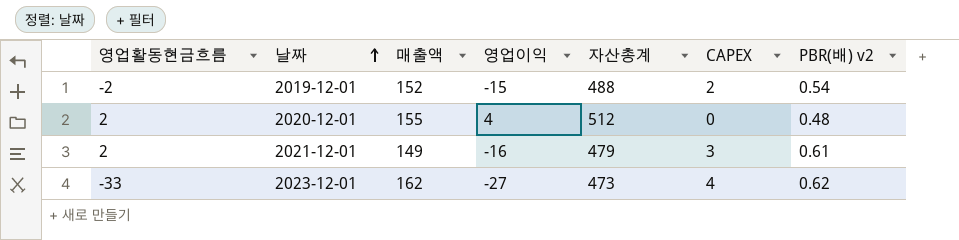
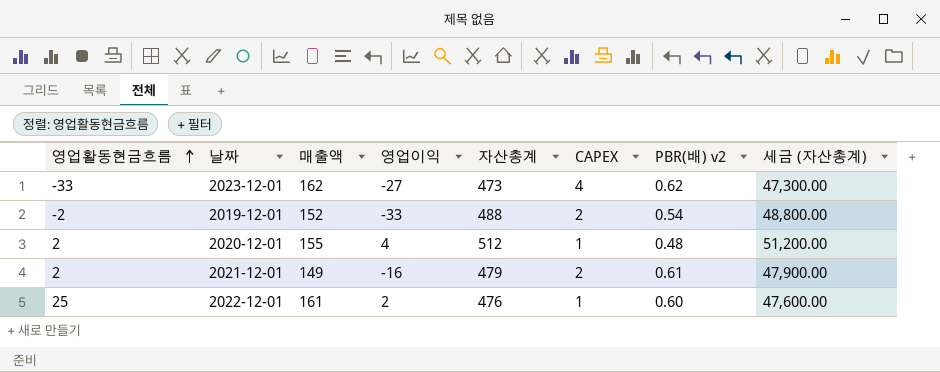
row order: 날짜 ascending -> 영업활동현금흐름 ascending
column 세금 (자산총계) | formula: none -> [자산총계] * 100
2019-12-01 | 영업이익: -15 -> -33
2020-12-01 | CAPEX: 0 -> 1
2021-12-01 | CAPEX: 3 -> 2
row 2022-12-01: none -> 25 | 161 | 2 | 476 | 1 | 0.60 | 47,600.00

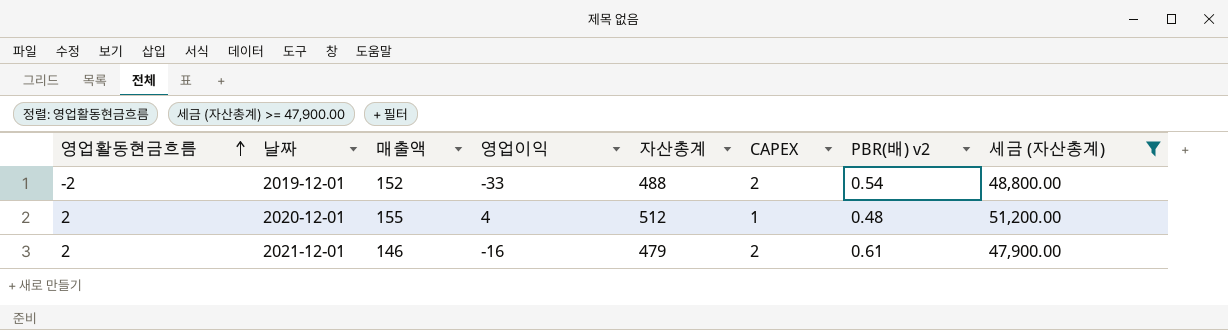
filter: none -> 세금 (자산총계) >= 47,900.00
2021-12-01 | 매출액: 149 -> 146

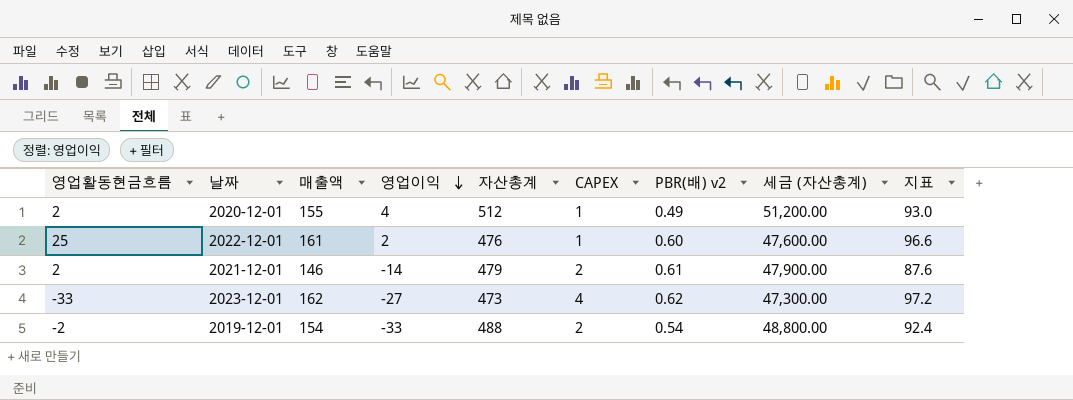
filter: 세금 (자산총계) >= 47,900.00 -> none
row order: 영업활동현금흐름 ascending -> 영업이익 descending
column 지표 | formula: none -> [매출액] * 0.6
2020-12-01 | PBR(배) v2: 0.48 -> 0.49
2021-12-01 | 영업이익: -16 -> -14
2019-12-01 | 매출액: 152 -> 154

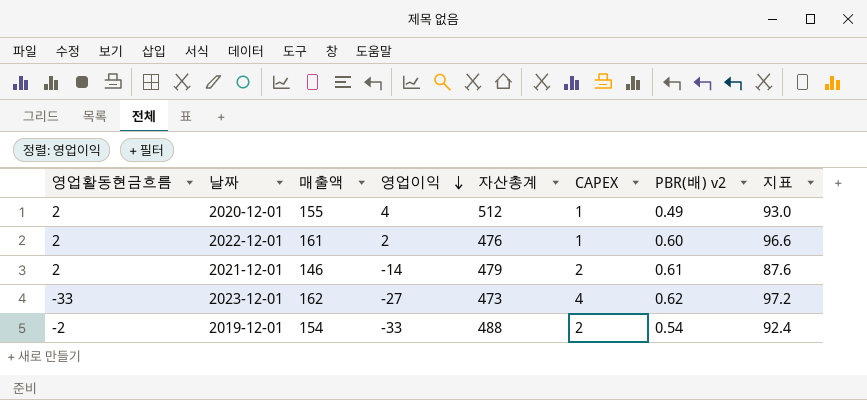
column 세금 (자산총계) | formula: [자산총계] * 100 -> none
2022-12-01 | 영업활동현금흐름: 25 -> 2

